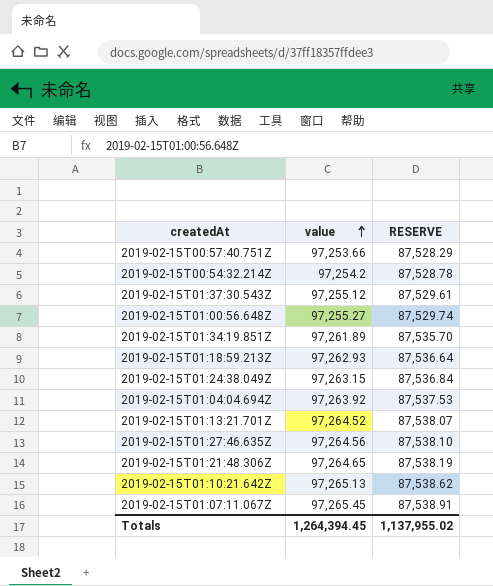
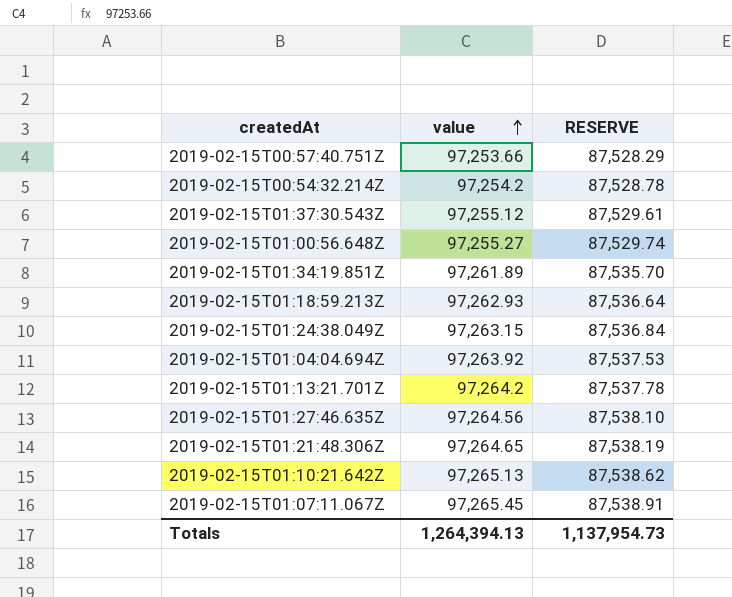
2019-02-15T01:13:21.701Z | value: 97,264.52 -> 97,264.2
2019-02-15T01:13:21.701Z | RESERVE: 87,538.07 -> 87,537.78
Totals | value: 1,264,394.45 -> 1,264,394.13
Totals | RESERVE: 1,137,955.02 -> 1,137,954.73

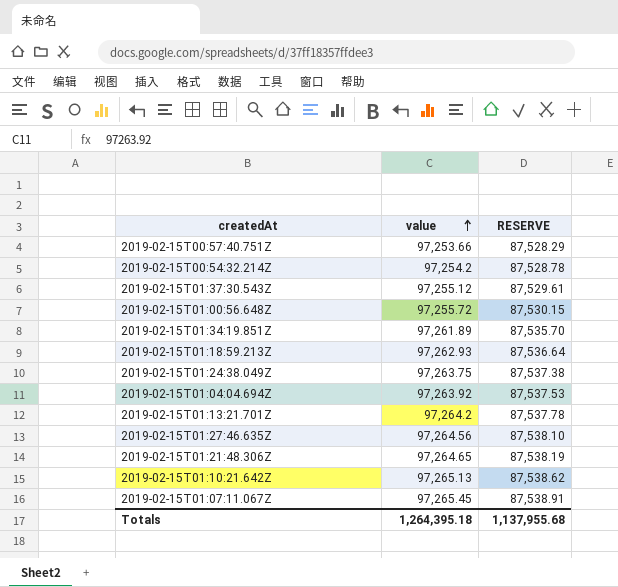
2019-02-15T01:00:56.648Z | value: 97,255.27 -> 97,255.72
2019-02-15T01:00:56.648Z | RESERVE: 87,529.74 -> 87,530.15
2019-02-15T01:24:38.049Z | value: 97,263.15 -> 97,263.75
2019-02-15T01:24:38.049Z | RESERVE: 87,536.84 -> 87,537.38
Totals | value: 1,264,394.13 -> 1,264,395.18
Totals | RESERVE: 1,137,954.73 -> 1,137,955.68

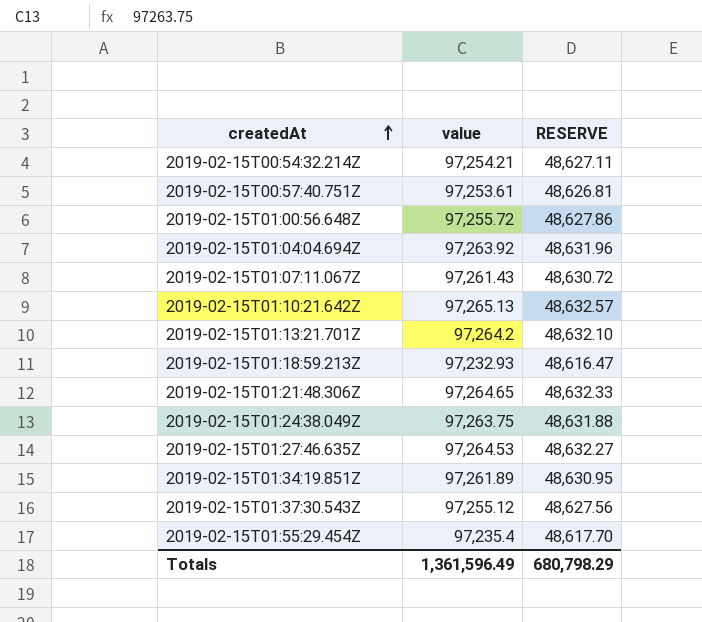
row order: value ascending -> createdAt ascending
column RESERVE | formula: [value] * 0.9 -> [value] * 0.5
2019-02-15T00:54:32.214Z | value: 97,254.2 -> 97,254.21
2019-02-15T00:57:40.751Z | value: 97,253.66 -> 97,253.61
2019-02-15T01:07:11.067Z | value: 97,265.45 -> 97,261.43
2019-02-15T01:18:59.213Z | value: 97,262.93 -> 97,232.93
2019-02-15T01:27:46.635Z | value: 97,264.56 -> 97,264.53
row 2019-02-15T01:55:29.454Z: none -> 97,235.4 | 48,617.70
Totals | value: 1,264,395.18 -> 1,361,596.49
Totals | RESERVE: 1,137,955.68 -> 680,798.29

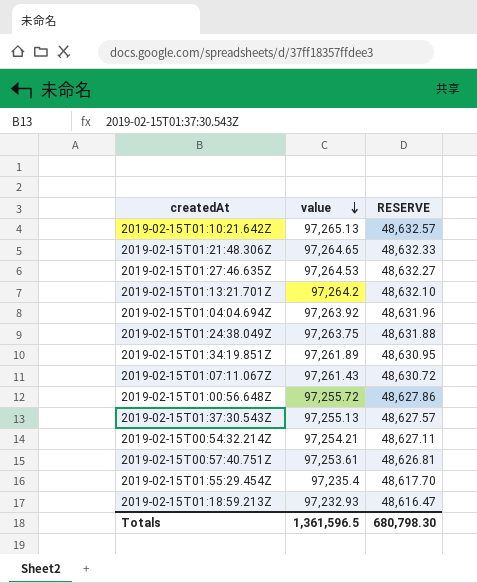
row order: createdAt ascending -> value descending
2019-02-15T01:37:30.543Z | value: 97,255.12 -> 97,255.13
2019-02-15T01:37:30.543Z | RESERVE: 48,627.56 -> 48,627.57
Totals | value: 1,361,596.49 -> 1,361,596.5
Totals | RESERVE: 680,798.29 -> 680,798.30

